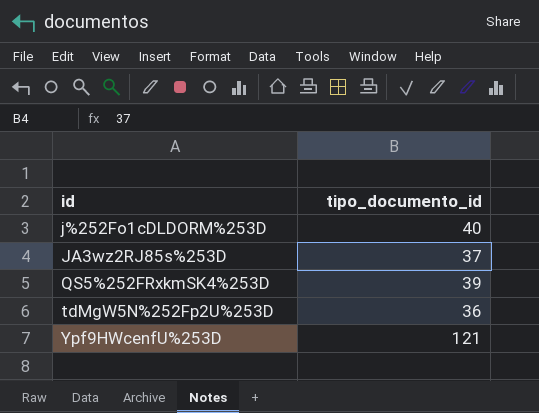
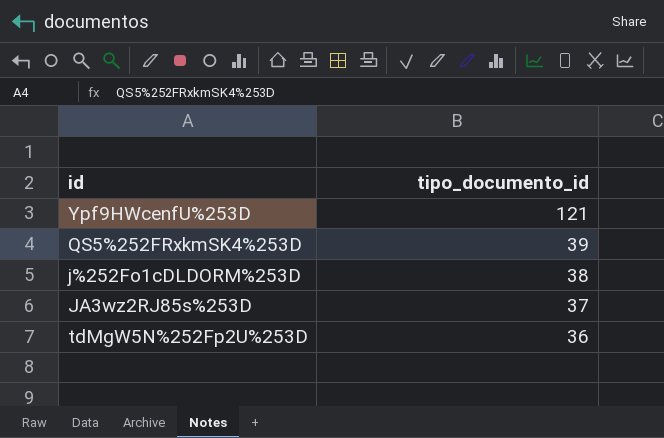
row order: id ascending -> tipo_documento_id descending
j%252Fo1cDLDORM%253D | tipo_documento_id: 40 -> 38

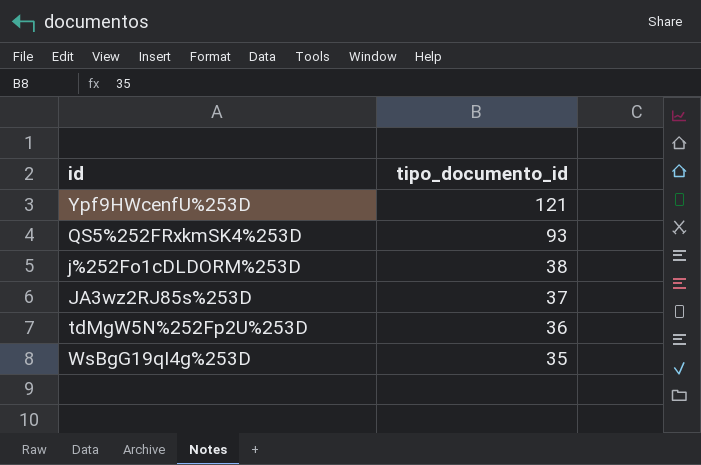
QS5%252FRxkmSK4%253D | tipo_documento_id: 39 -> 93
row WsBgG19qI4g%253D: none -> 35

